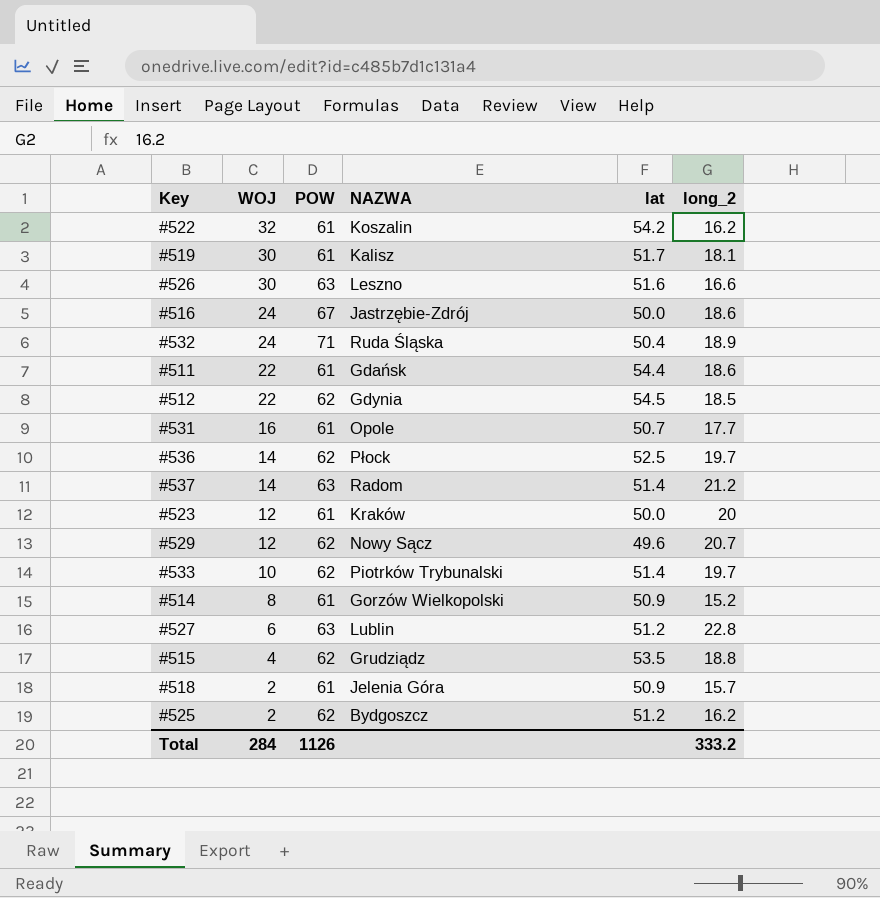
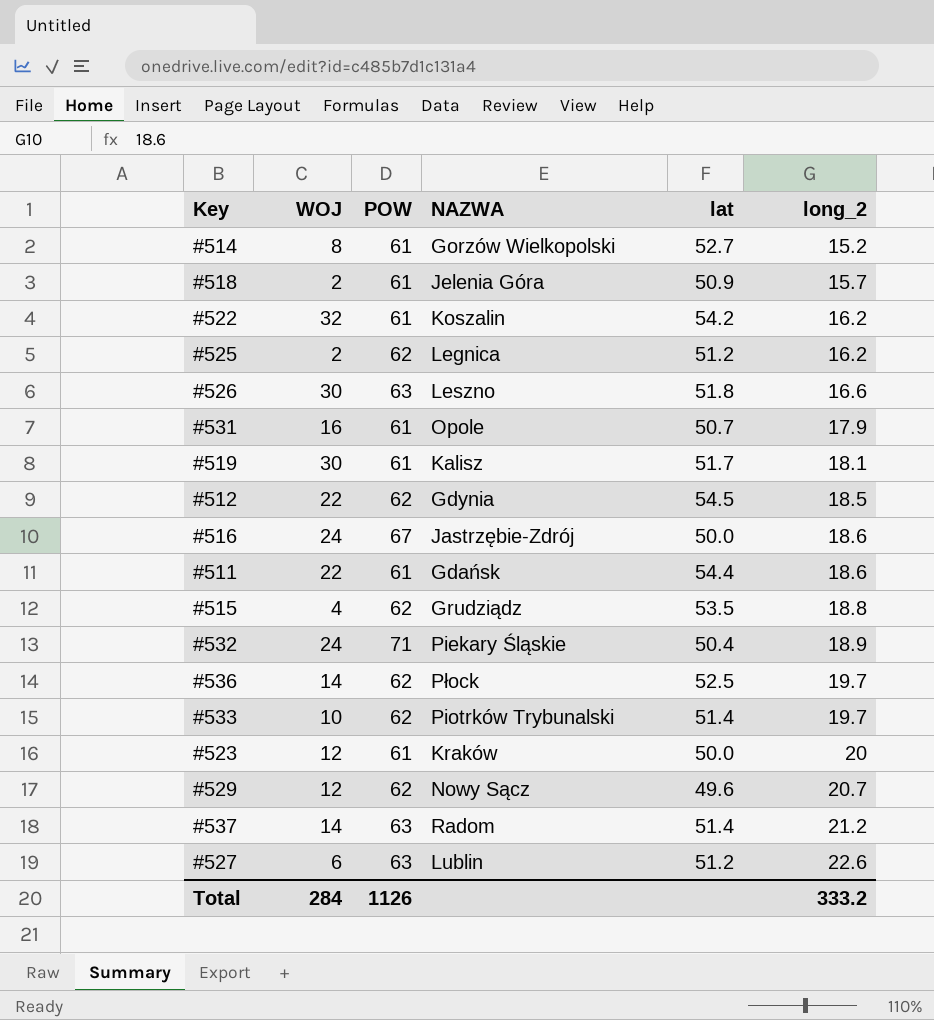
row order: WOJ descending -> long_2 ascending
#514 | lat: 50.9 -> 52.7
#525 | NAZWA: Bydgoszcz -> Legnica
#526 | lat: 51.6 -> 51.8
#531 | long_2: 17.7 -> 17.9
#532 | NAZWA: Ruda Śląska -> Piekary Śląskie
#527 | long_2: 22.8 -> 22.6

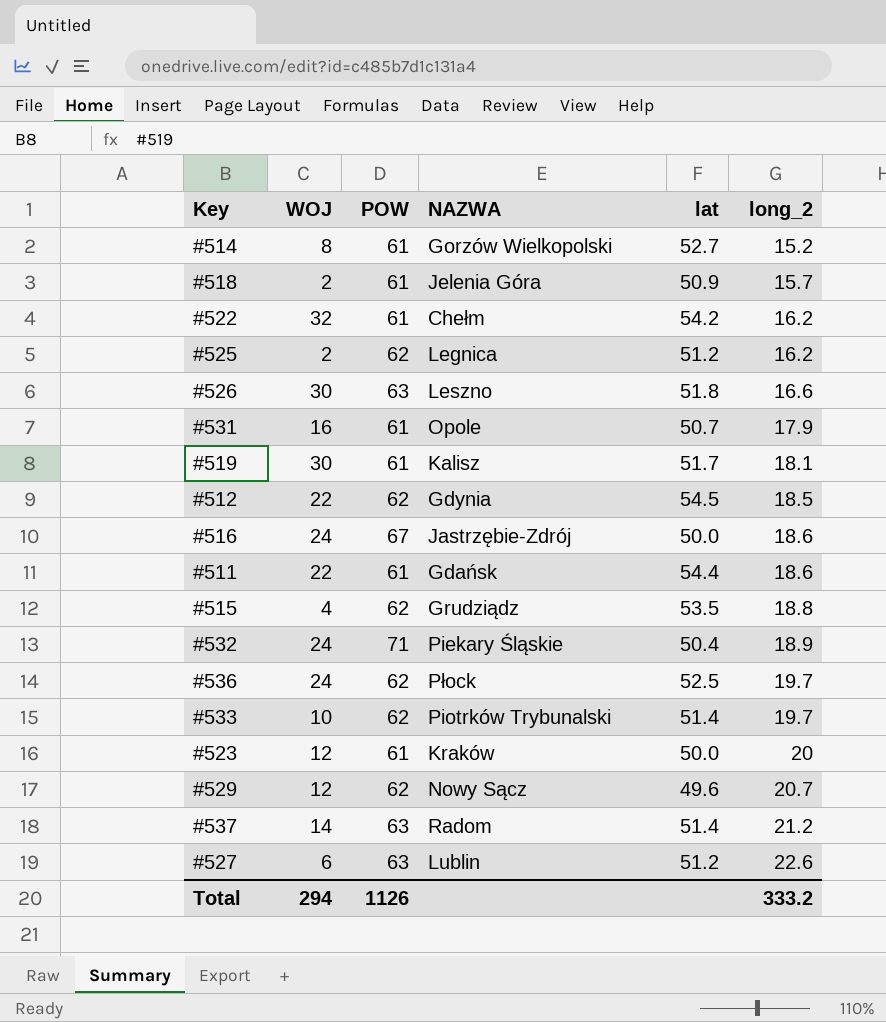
#522 | NAZWA: Koszalin -> Chełm
#536 | WOJ: 14 -> 24
Total | WOJ: 284 -> 294

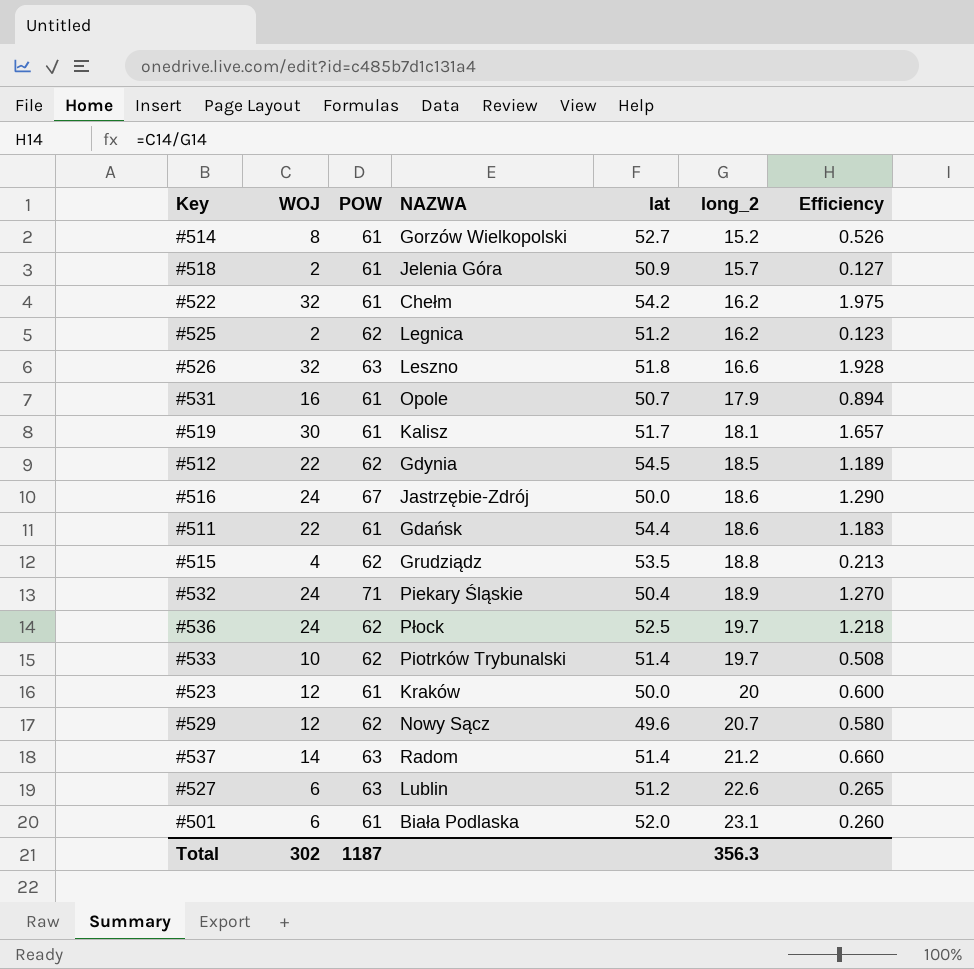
column Efficiency | formula: none -> [WOJ] / [long_2]
#526 | WOJ: 30 -> 32
row #501: none -> 6 | 61 | Biała Podlaska | 52.0 | 23.1 | 0.260
Total | WOJ: 294 -> 302
Total | POW: 1126 -> 1187
Total | long_2: 333.2 -> 356.3

